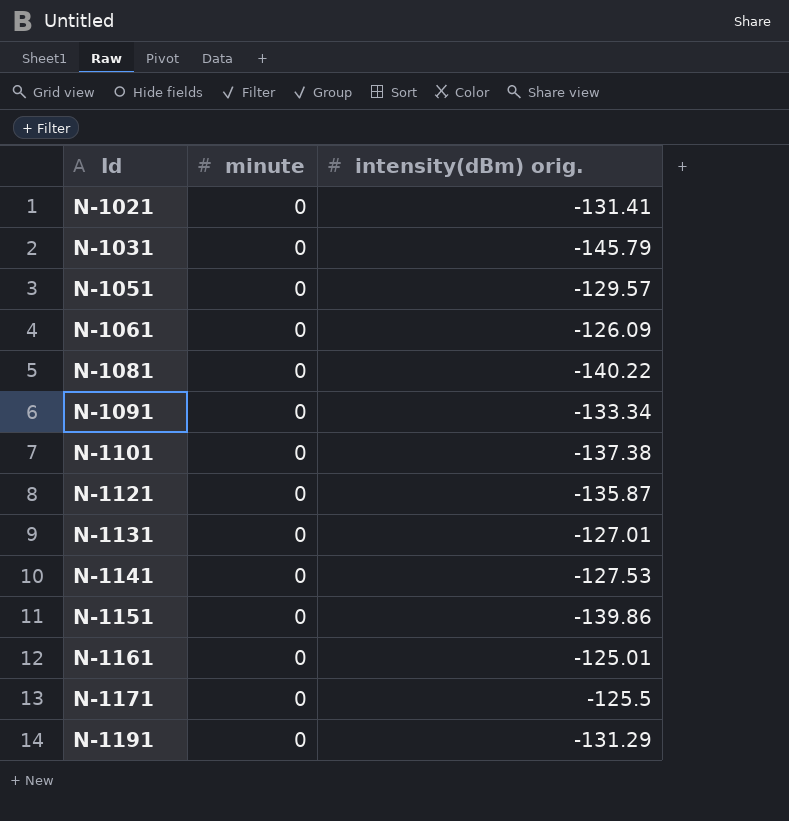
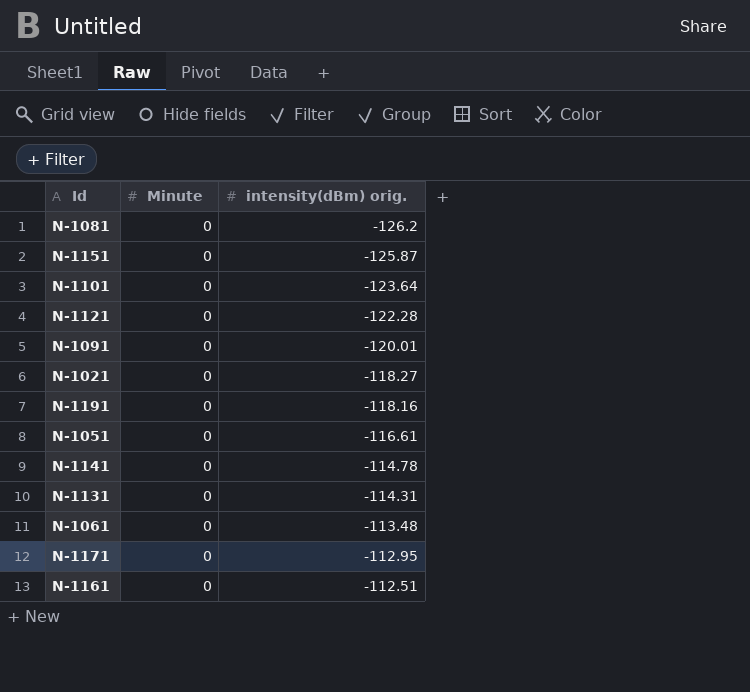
row order: Id ascending -> intensity(dBm) orig. ascending
column name: minute -> Minute
row N-1031: 0 | -145.79 -> none
N-1081 | intensity(dBm) orig.: -140.22 -> -126.2
N-1151 | intensity(dBm) orig.: -139.86 -> -125.87
N-1101 | intensity(dBm) orig.: -137.38 -> -123.64
N-1121 | intensity(dBm) orig.: -135.87 -> -122.28
N-1091 | intensity(dBm) orig.: -133.34 -> -120.01
N-1021 | intensity(dBm) orig.: -131.41 -> -118.27
N-1191 | intensity(dBm) orig.: -131.29 -> -118.16
N-1051 | intensity(dBm) orig.: -129.57 -> -116.61
N-1141 | intensity(dBm) orig.: -127.53 -> -114.78
N-1131 | intensity(dBm) orig.: -127.01 -> -114.31
N-1061 | intensity(dBm) orig.: -126.09 -> -113.48
N-1171 | intensity(dBm) orig.: -125.5 -> -112.95
N-1161 | intensity(dBm) orig.: -125.01 -> -112.51

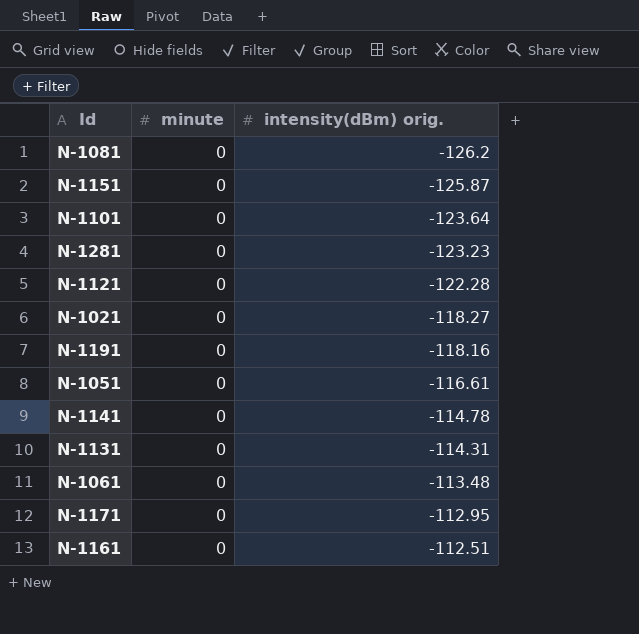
column name: Minute -> minute
row N-1091: 0 | -120.01 -> none
row N-1281: none -> 0 | -123.23

